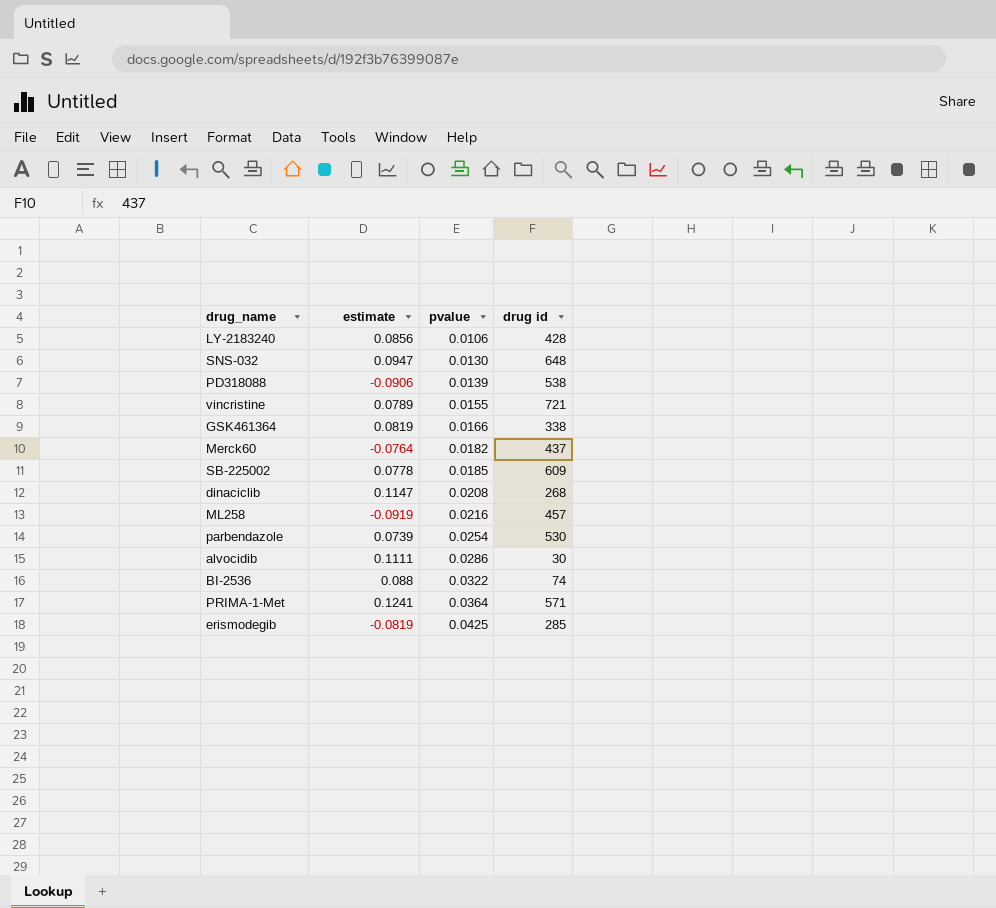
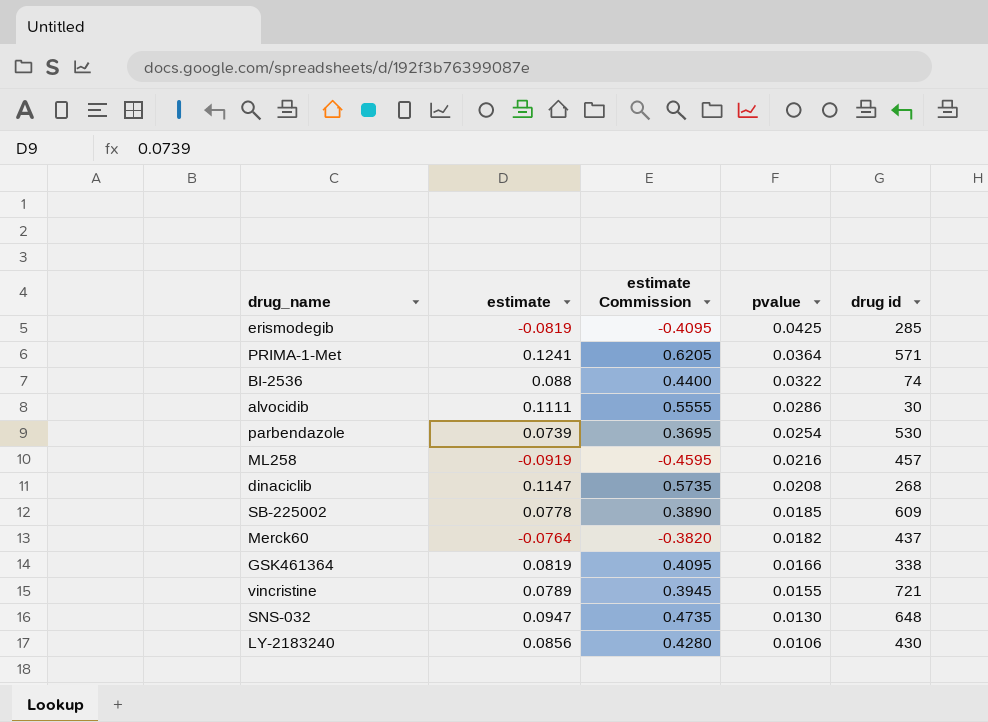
row order: pvalue ascending -> pvalue descending
column estimate Commission | formula: none -> [estimate] * 5
row PD318088: -0.0906 | 0.0139 | 538 -> none
LY-2183240 | drug id: 428 -> 430

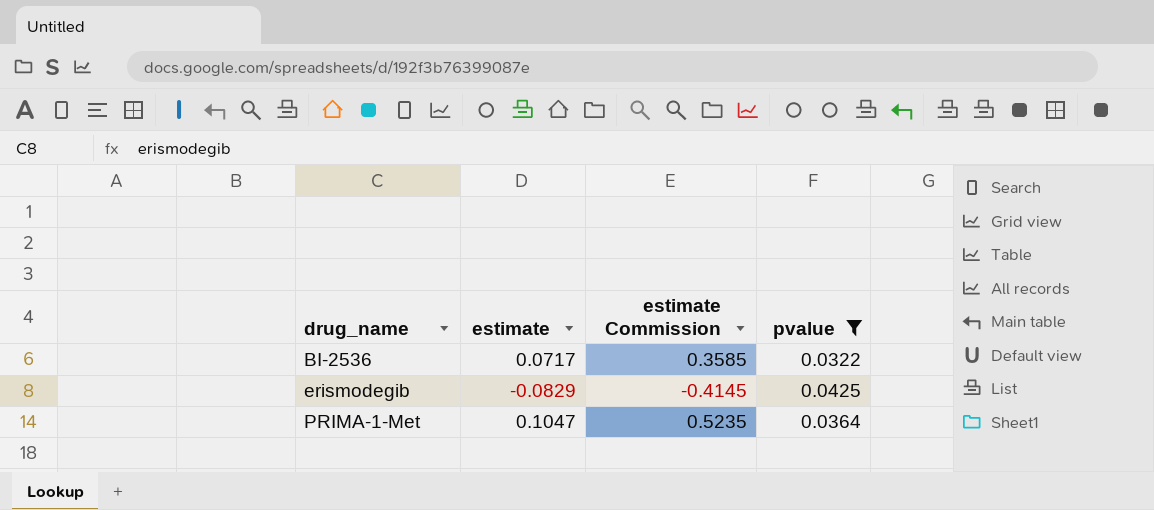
filter: none -> pvalue >= 0.0322
row order: pvalue descending -> drug_name ascending
column drug id | position: 5 -> none
BI-2536 | estimate: 0.088 -> 0.0717
BI-2536 | estimate Commission: 0.4400 -> 0.3585
erismodegib | estimate: -0.0819 -> -0.0829
erismodegib | estimate Commission: -0.4095 -> -0.4145
PRIMA-1-Met | estimate: 0.1241 -> 0.1047
PRIMA-1-Met | estimate Commission: 0.6205 -> 0.5235

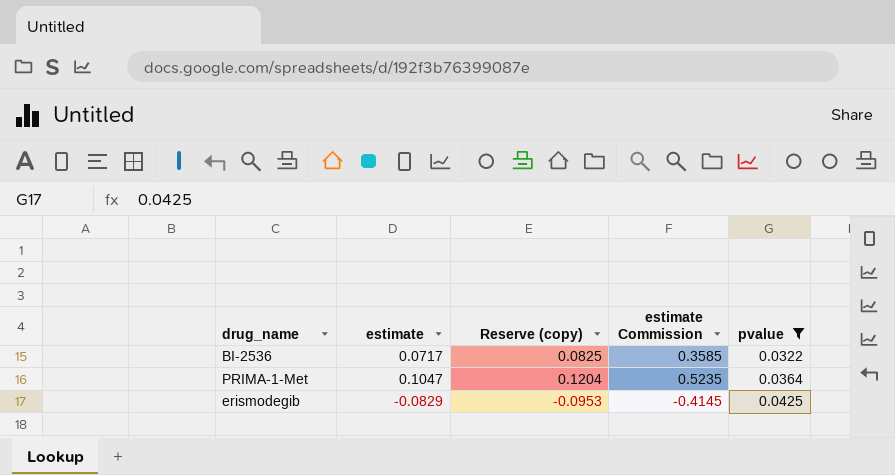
row order: drug_name ascending -> pvalue ascending
column Reserve (copy) | formula: none -> [estimate] * 1.15

